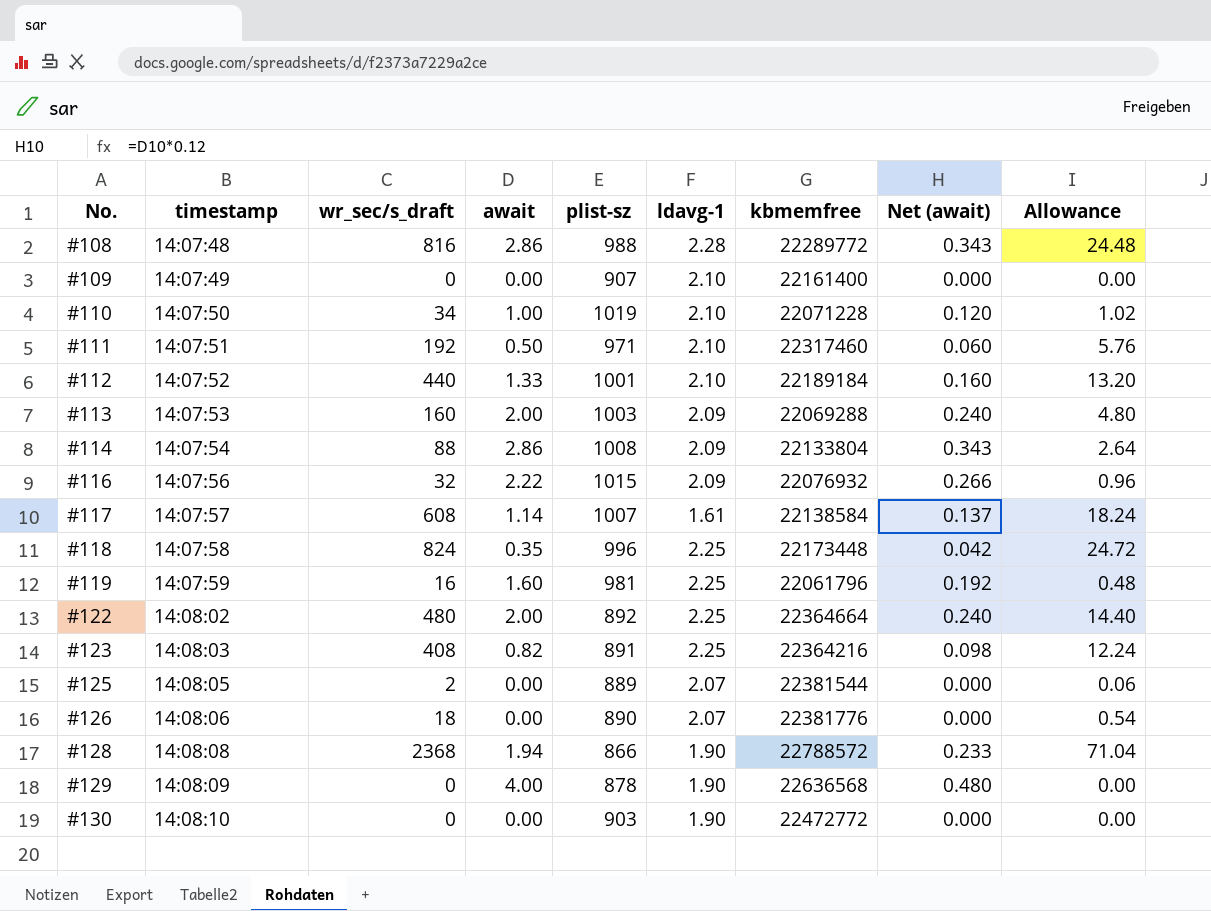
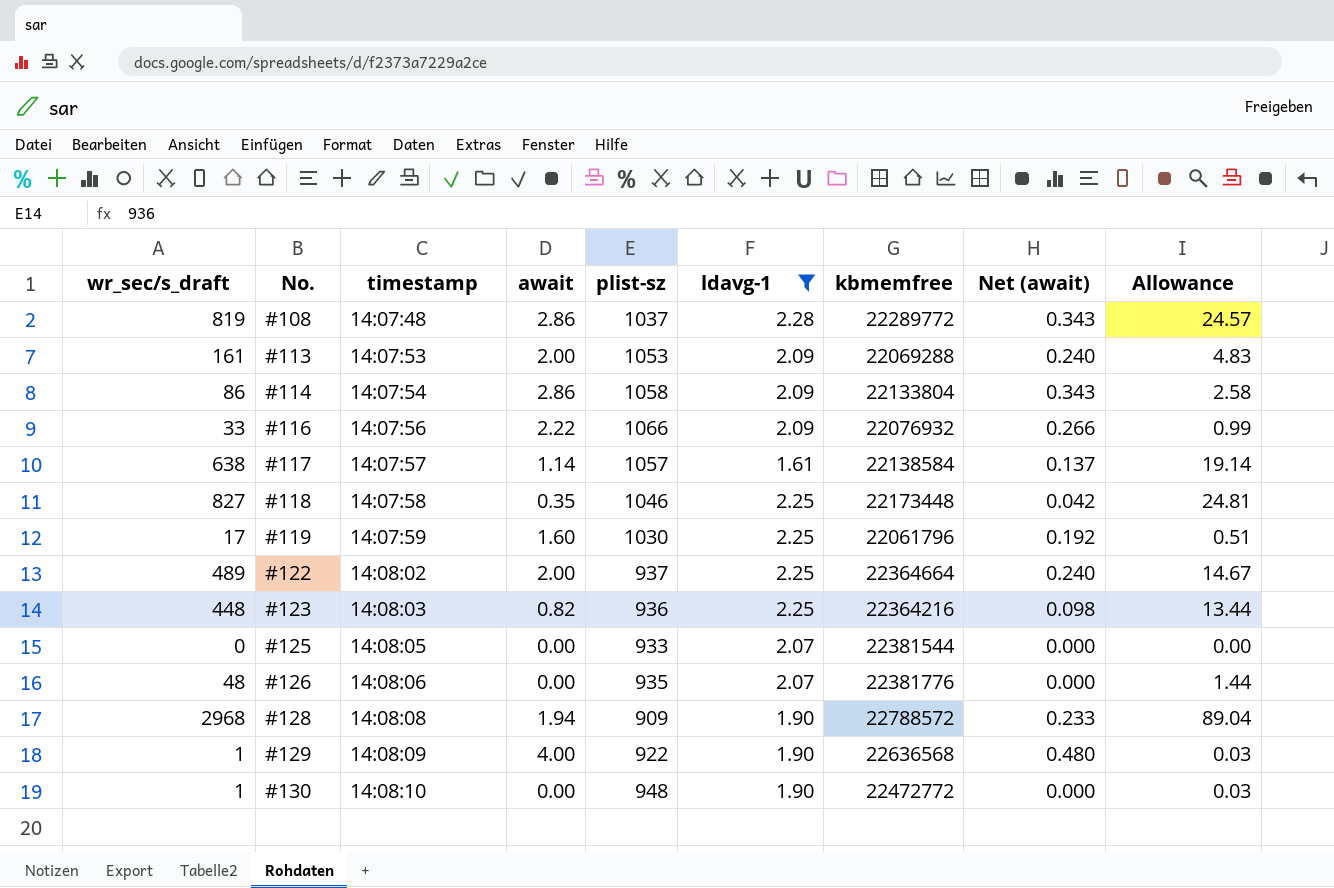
filter: none -> ldavg-1 != 2.10
column wr_sec/s_draft | position: 3 -> 1
#108 | wr_sec/s_draft: 816 -> 819
#108 | plist-sz: 988 -> 1037
#108 | Allowance: 24.48 -> 24.57
#113 | wr_sec/s_draft: 160 -> 161
#113 | plist-sz: 1003 -> 1053
#113 | Allowance: 4.80 -> 4.83
#114 | wr_sec/s_draft: 88 -> 86
#114 | plist-sz: 1008 -> 1058
#114 | Allowance: 2.64 -> 2.58
#116 | wr_sec/s_draft: 32 -> 33
#116 | plist-sz: 1015 -> 1066
#116 | Allowance: 0.96 -> 0.99
#117 | wr_sec/s_draft: 608 -> 638
#117 | plist-sz: 1007 -> 1057
#117 | Allowance: 18.24 -> 19.14
#118 | wr_sec/s_draft: 824 -> 827
#118 | plist-sz: 996 -> 1046
#118 | Allowance: 24.72 -> 24.81
#119 | wr_sec/s_draft: 16 -> 17
#119 | plist-sz: 981 -> 1030
#119 | Allowance: 0.48 -> 0.51
#122 | wr_sec/s_draft: 480 -> 489
#122 | plist-sz: 892 -> 937
#122 | Allowance: 14.40 -> 14.67
#123 | wr_sec/s_draft: 408 -> 448
#123 | plist-sz: 891 -> 936
#123 | Allowance: 12.24 -> 13.44
#125 | wr_sec/s_draft: 2 -> 0
#125 | plist-sz: 889 -> 933
#125 | Allowance: 0.06 -> 0.00
#126 | wr_sec/s_draft: 18 -> 48
#126 | plist-sz: 890 -> 935
#126 | Allowance: 0.54 -> 1.44
#128 | wr_sec/s_draft: 2368 -> 2968
#128 | plist-sz: 866 -> 909
#128 | Allowance: 71.04 -> 89.04
#129 | wr_sec/s_draft: 0 -> 1
#129 | plist-sz: 878 -> 922
#129 | Allowance: 0.00 -> 0.03
#130 | wr_sec/s_draft: 0 -> 1
#130 | plist-sz: 903 -> 948
#130 | Allowance: 0.00 -> 0.03

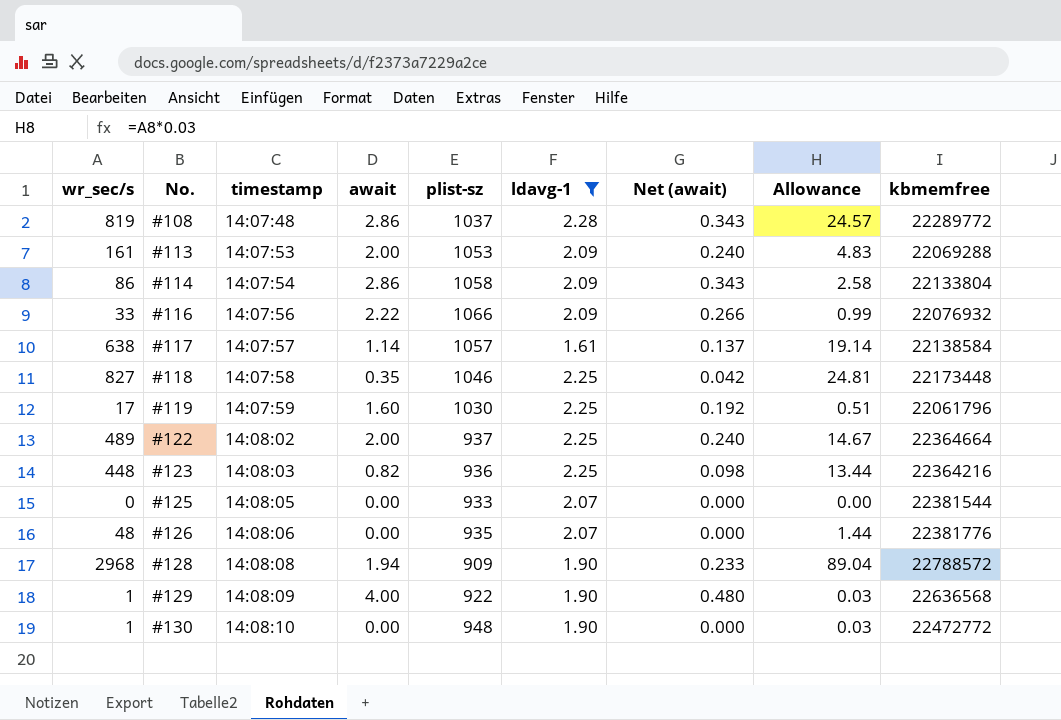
column name: wr_sec/s_draft -> wr_sec/s
column kbmemfree | position: 7 -> 9

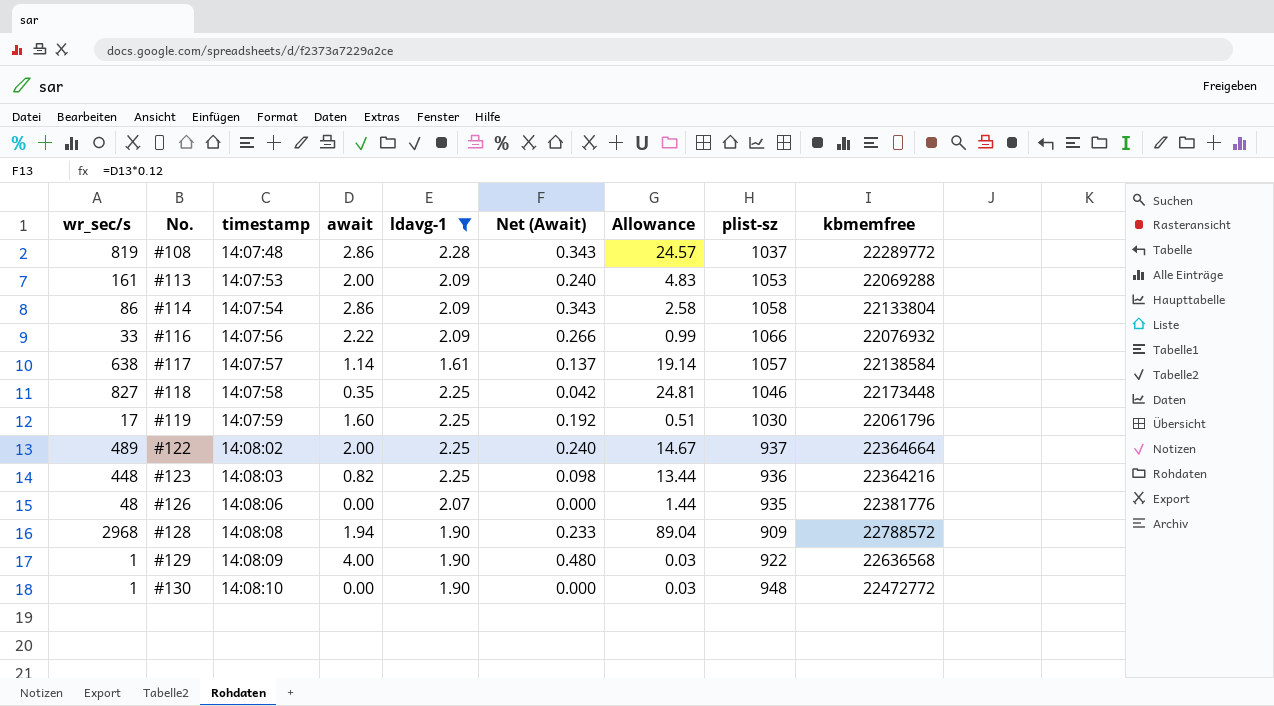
column name: Net (await) -> Net (Await)
column plist-sz | position: 5 -> 8
row #125: 0 | 14:08:05 | 0.00 | 933 | 2.07 | 0.000 | 0.00 | 22381544 -> none

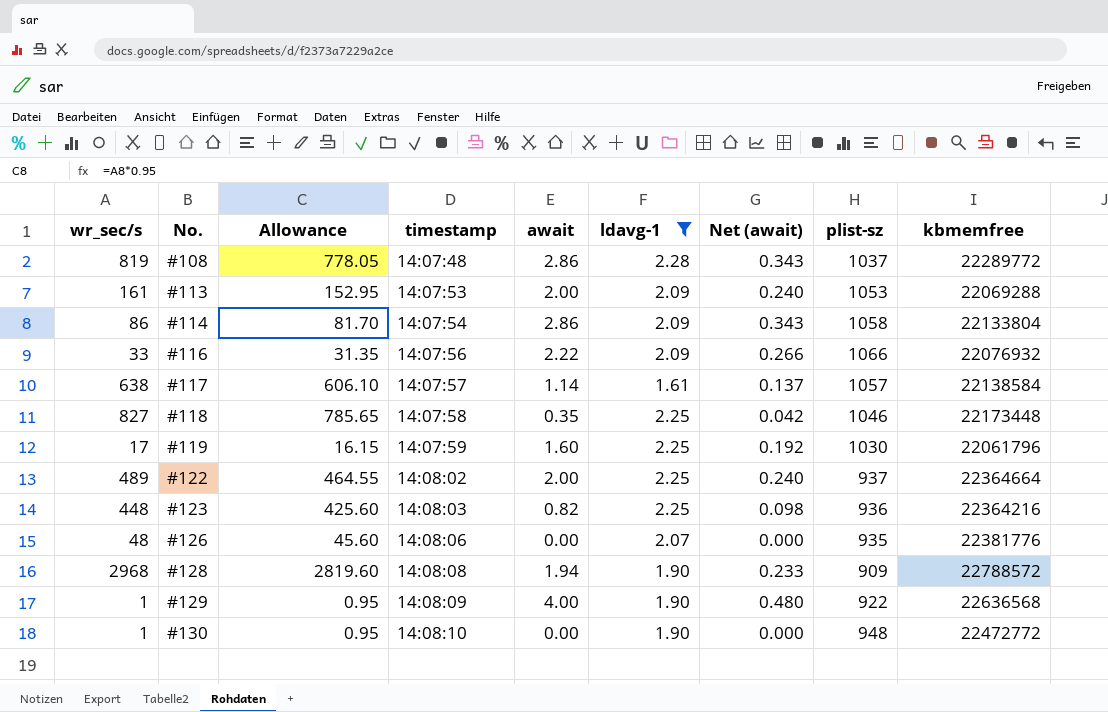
column Allowance | formula: [wr_sec/s] * 0.03 -> [wr_sec/s] * 0.95
column Allowance | position: 7 -> 3
column name: Net (Await) -> Net (await)

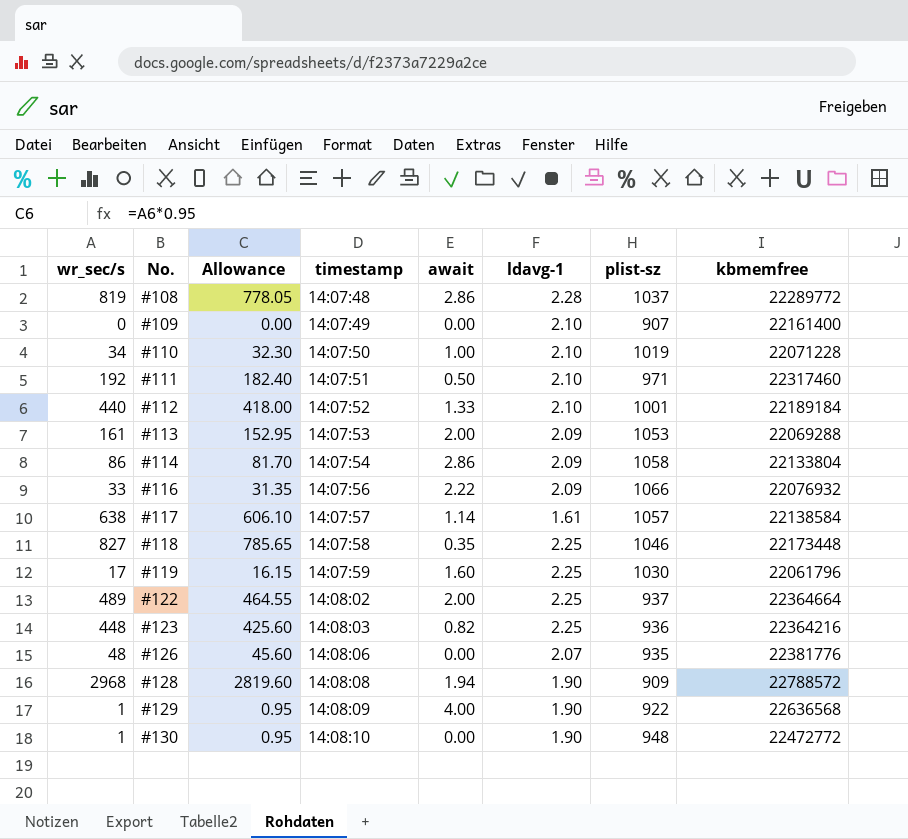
filter: ldavg-1 != 2.10 -> none
column Net (await) | formula: [await] * 0.12 -> none

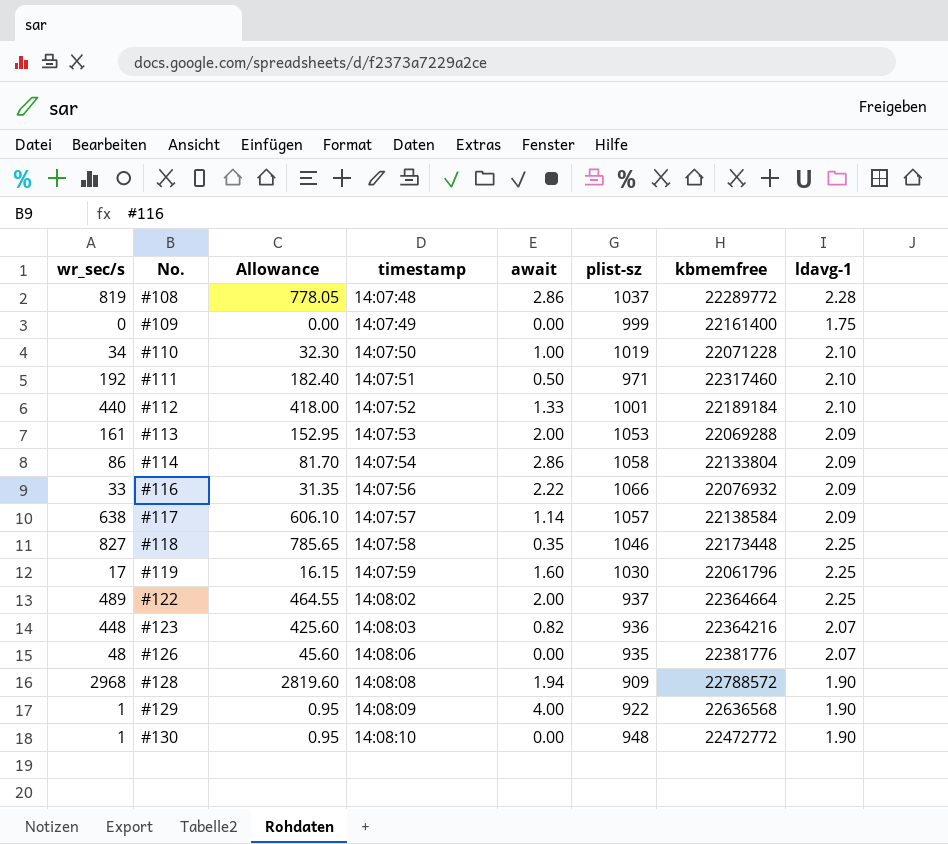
column ldavg-1 | position: 6 -> 8
#109 | plist-sz: 907 -> 999
#109 | ldavg-1: 2.10 -> 1.75
#117 | ldavg-1: 1.61 -> 2.09
#123 | ldavg-1: 2.25 -> 2.07

